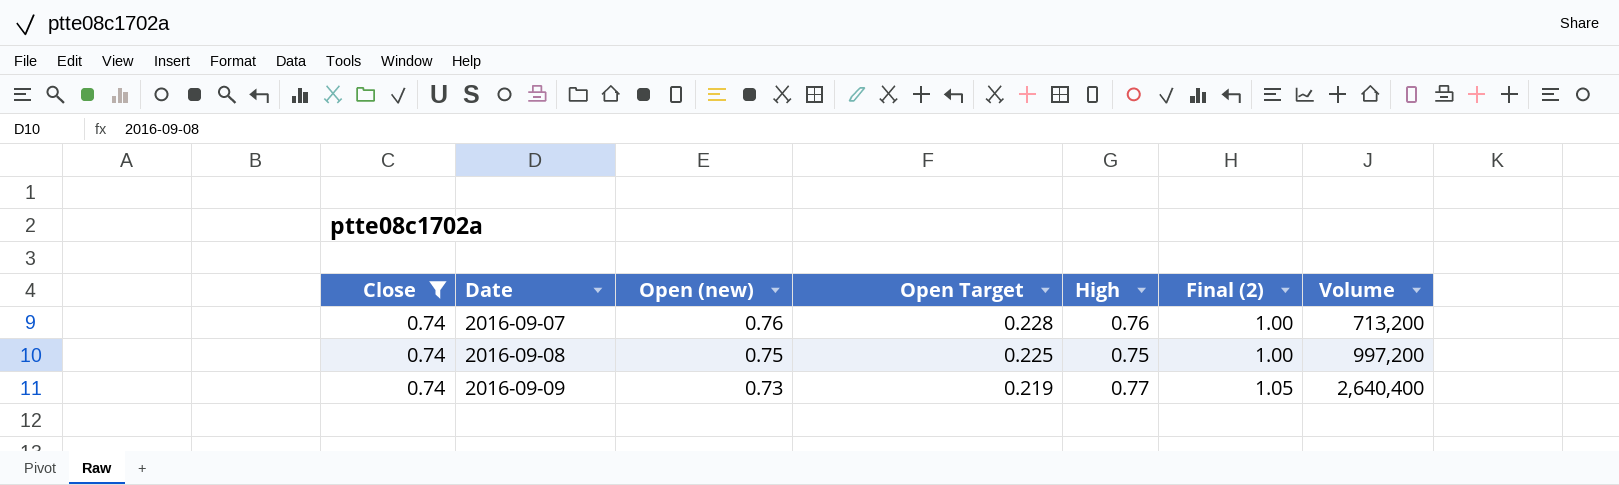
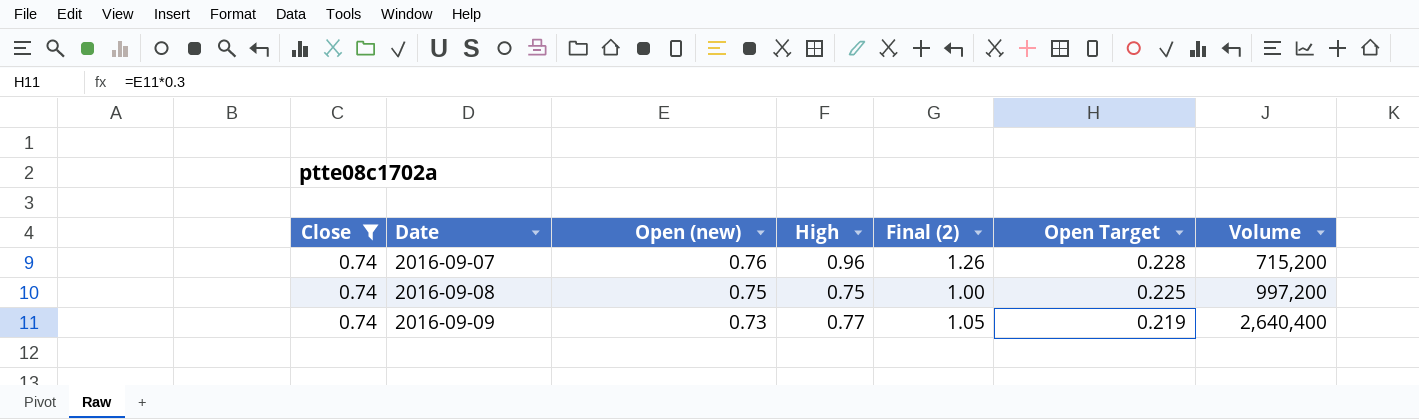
column Open Target | position: 4 -> 6
2016-09-07 | High: 0.76 -> 0.96
2016-09-07 | Final (2): 1.00 -> 1.26
2016-09-07 | Volume: 713,200 -> 715,200

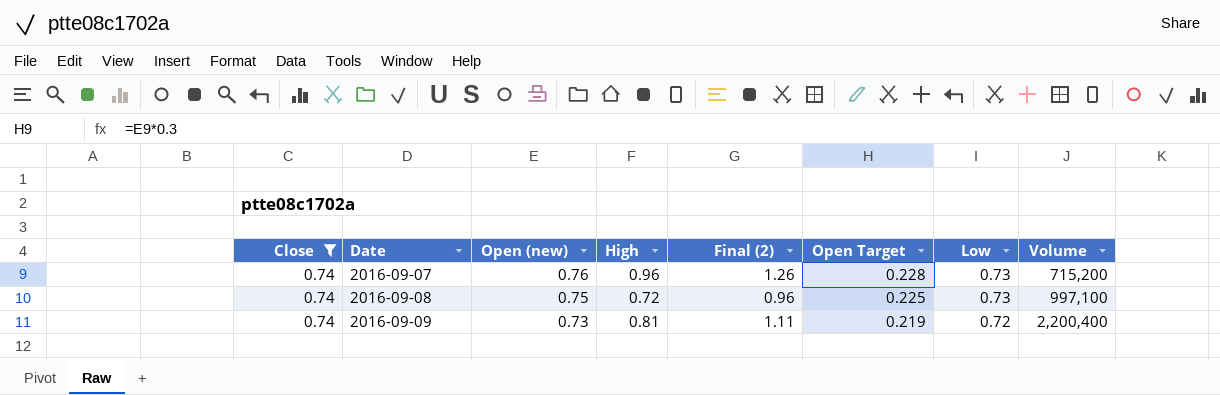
column Low | position: none -> 7
2016-09-08 | High: 0.75 -> 0.72
2016-09-08 | Final (2): 1.00 -> 0.96
2016-09-08 | Volume: 997,200 -> 997,100
2016-09-09 | High: 0.77 -> 0.81
2016-09-09 | Final (2): 1.05 -> 1.11
2016-09-09 | Volume: 2,640,400 -> 2,200,400

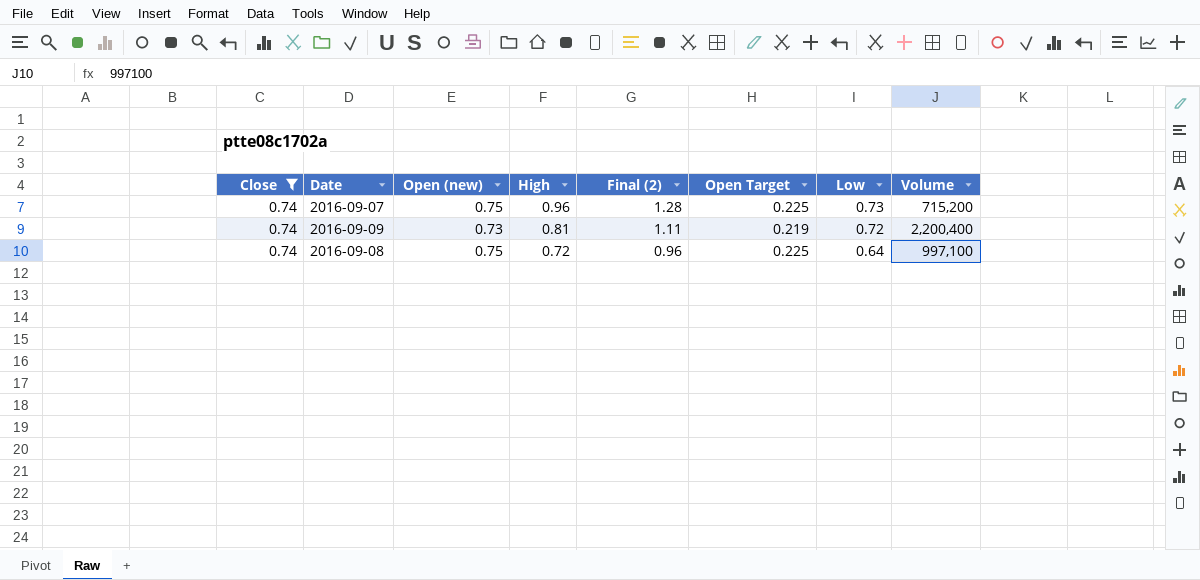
row order: Date ascending -> High descending
2016-09-07 | Open (new): 0.76 -> 0.75
2016-09-07 | Final (2): 1.26 -> 1.28
2016-09-07 | Open Target: 0.228 -> 0.225
2016-09-08 | Low: 0.73 -> 0.64

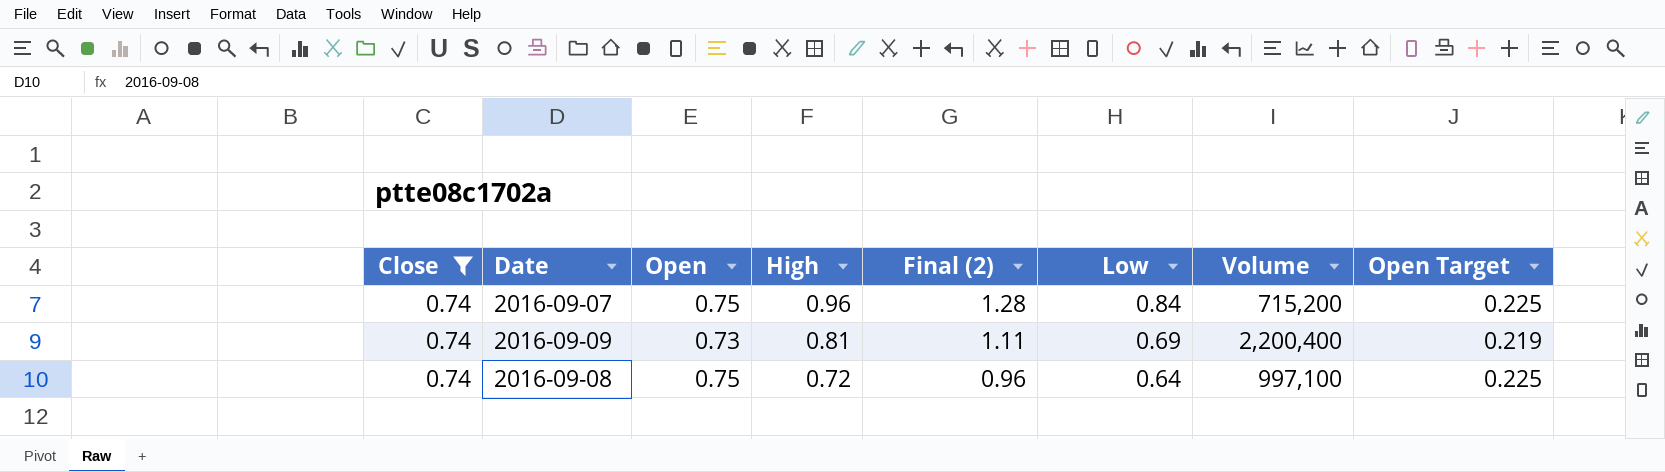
column name: Open (new) -> Open
column Open Target | position: 6 -> 8
2016-09-07 | Low: 0.73 -> 0.84
2016-09-09 | Low: 0.72 -> 0.69

